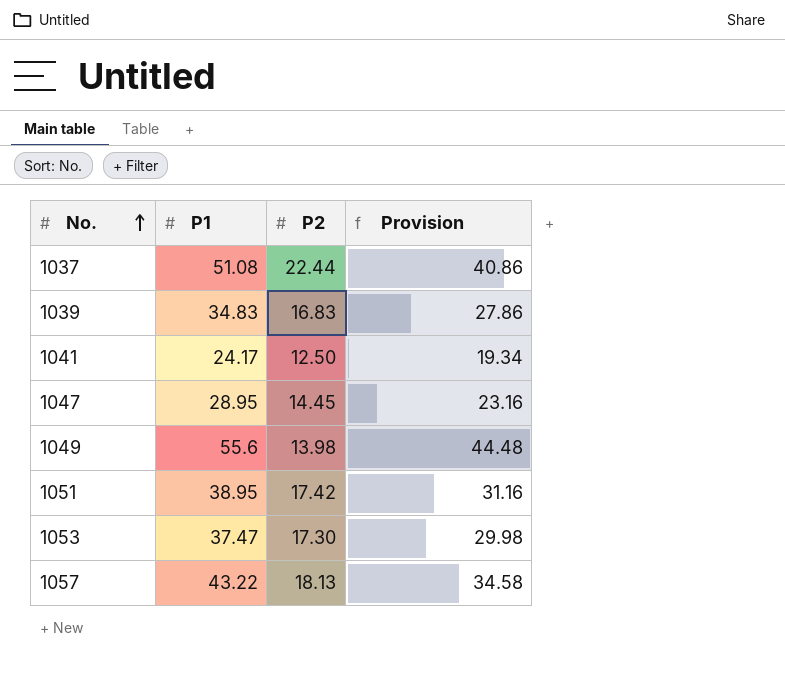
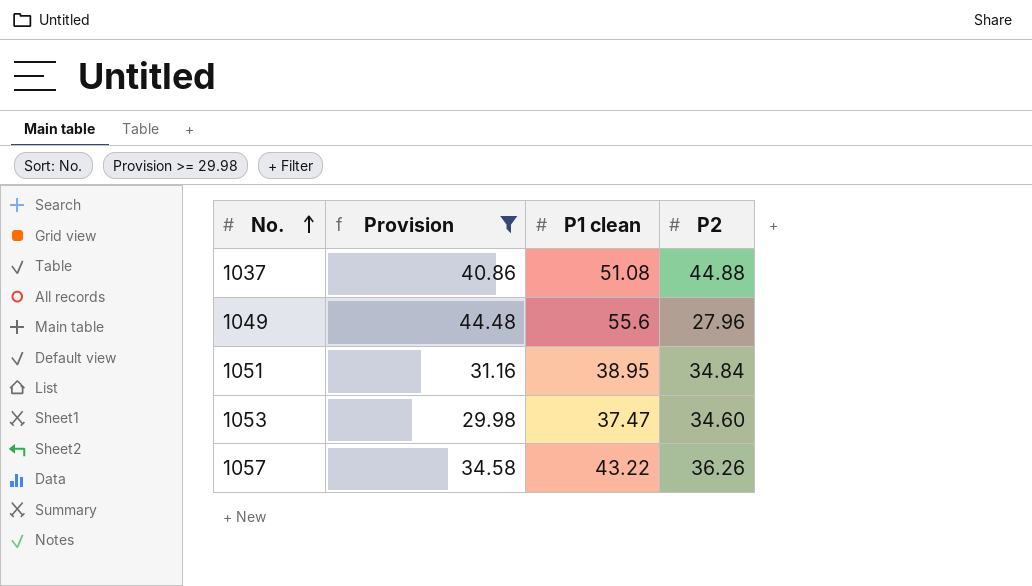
filter: none -> Provision >= 29.98
column Provision | position: 4 -> 2
column name: P1 -> P1 clean
1037 | P2: 22.44 -> 44.88
1049 | P2: 13.98 -> 27.96
1051 | P2: 17.42 -> 34.84
1053 | P2: 17.30 -> 34.60
1057 | P2: 18.13 -> 36.26

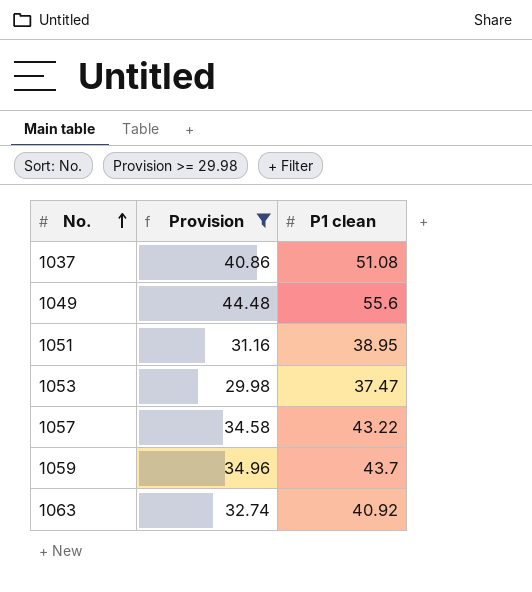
column P2 | position: 4 -> none
row 1059: none -> 34.96 | 43.7
row 1063: none -> 32.74 | 40.92

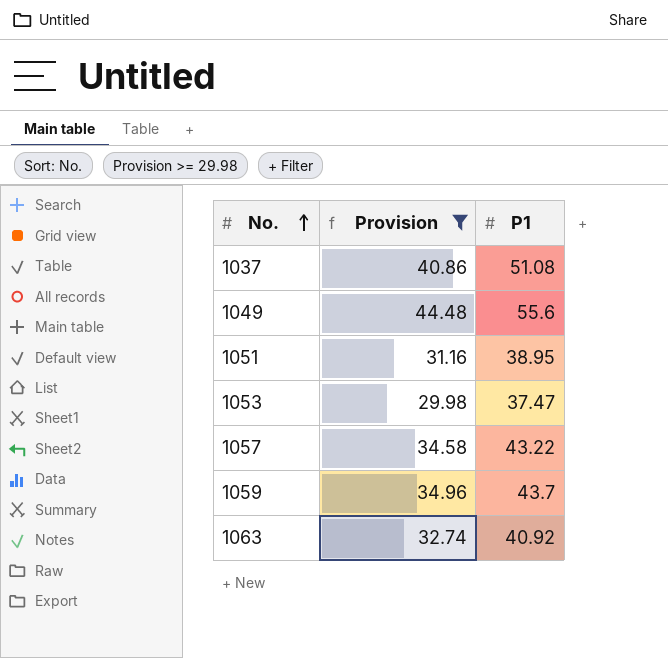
column name: P1 clean -> P1

